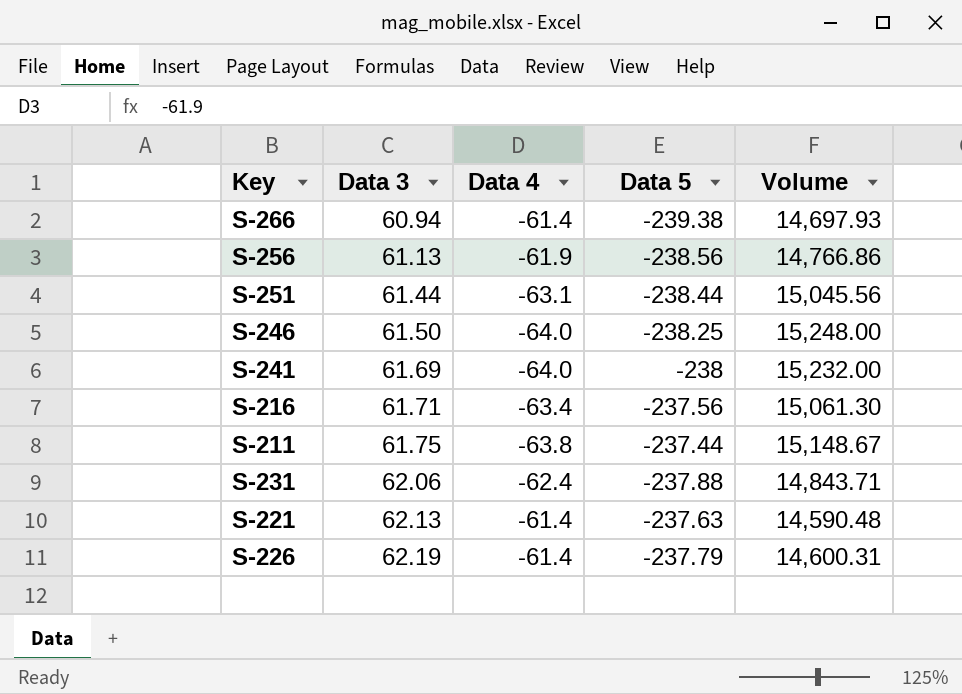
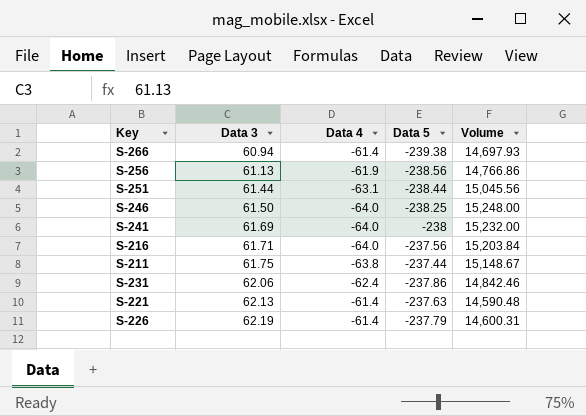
S-216 | Data 4: -63.4 -> -64.0
S-216 | Volume: 15,061.30 -> 15,203.84
S-231 | Data 5: -237.88 -> -237.86
S-231 | Volume: 14,843.71 -> 14,842.46

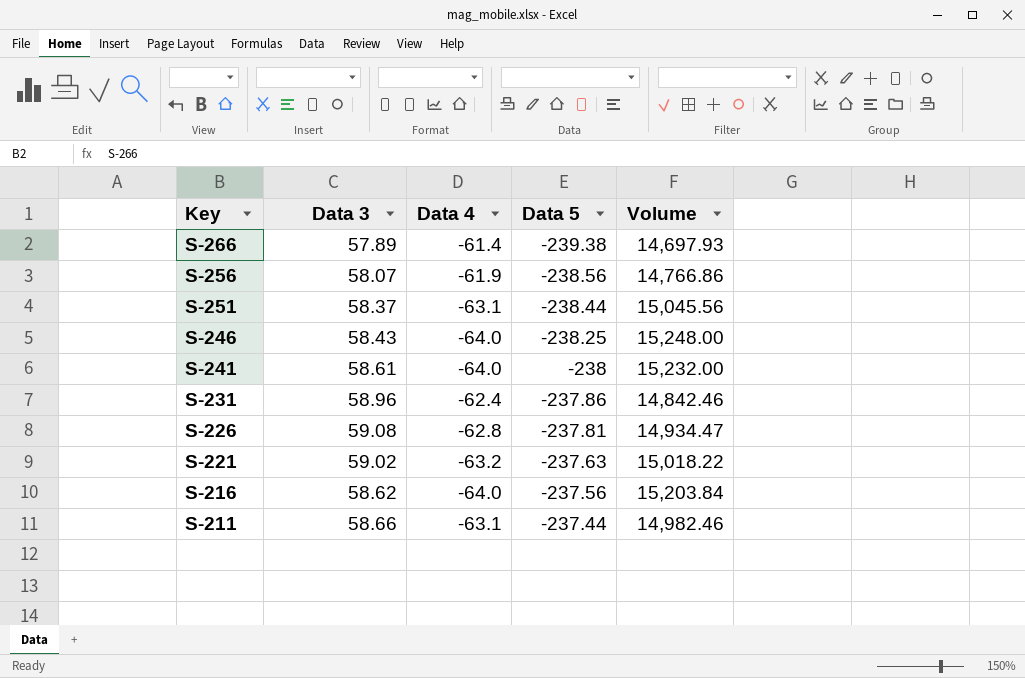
row order: Data 3 ascending -> Key descending
S-266 | Data 3: 60.94 -> 57.89
S-256 | Data 3: 61.13 -> 58.07
S-251 | Data 3: 61.44 -> 58.37
S-246 | Data 3: 61.50 -> 58.43
S-241 | Data 3: 61.69 -> 58.61
S-231 | Data 3: 62.06 -> 58.96
S-226 | Data 3: 62.19 -> 59.08
S-226 | Data 4: -61.4 -> -62.8
S-226 | Data 5: -237.79 -> -237.81
S-226 | Volume: 14,600.31 -> 14,934.47
S-221 | Data 3: 62.13 -> 59.02
S-221 | Data 4: -61.4 -> -63.2
S-221 | Volume: 14,590.48 -> 15,018.22
S-216 | Data 3: 61.71 -> 58.62
S-211 | Data 3: 61.75 -> 58.66
S-211 | Data 4: -63.8 -> -63.1
S-211 | Volume: 15,148.67 -> 14,982.46

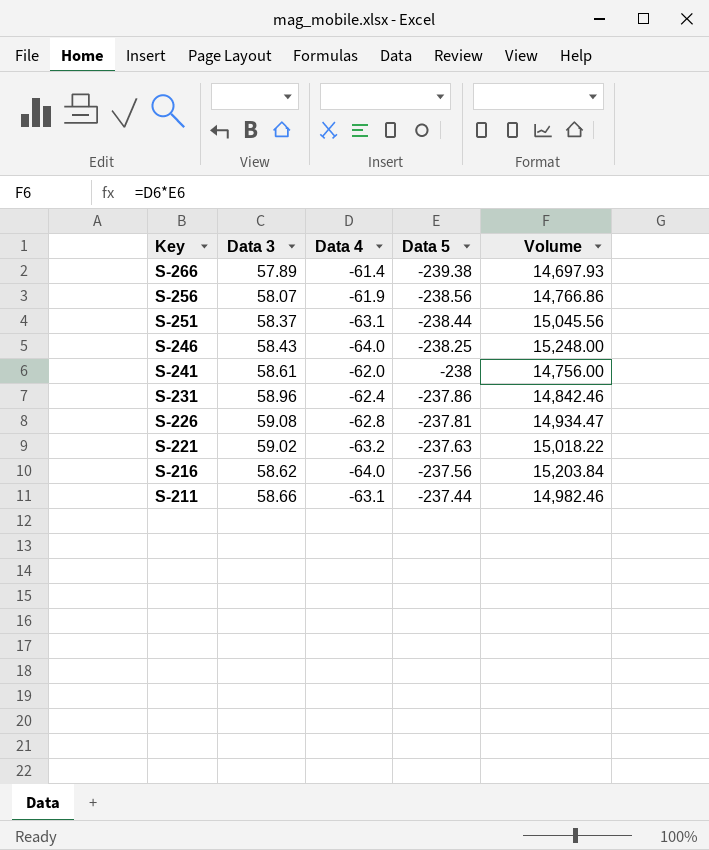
S-241 | Data 4: -64.0 -> -62.0
S-241 | Volume: 15,232.00 -> 14,756.00

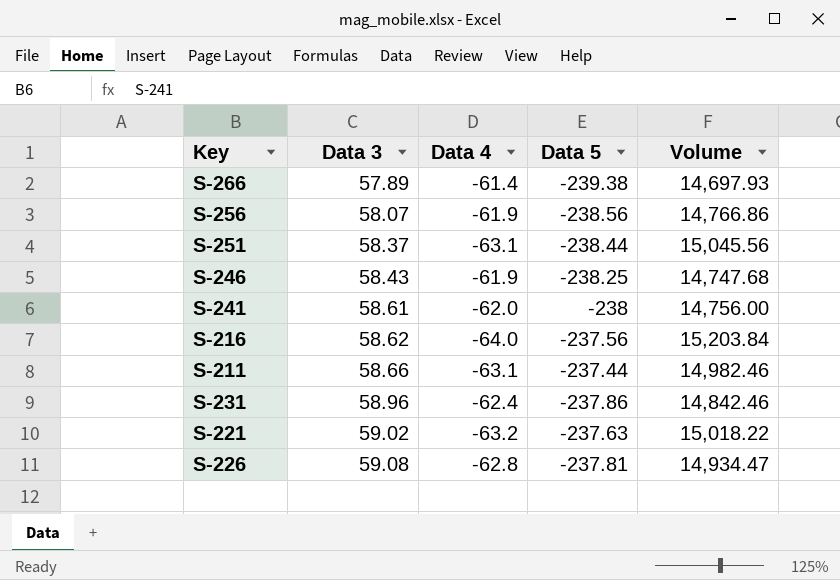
row order: Key descending -> Data 3 ascending
S-246 | Data 4: -64.0 -> -61.9
S-246 | Volume: 15,248.00 -> 14,747.68

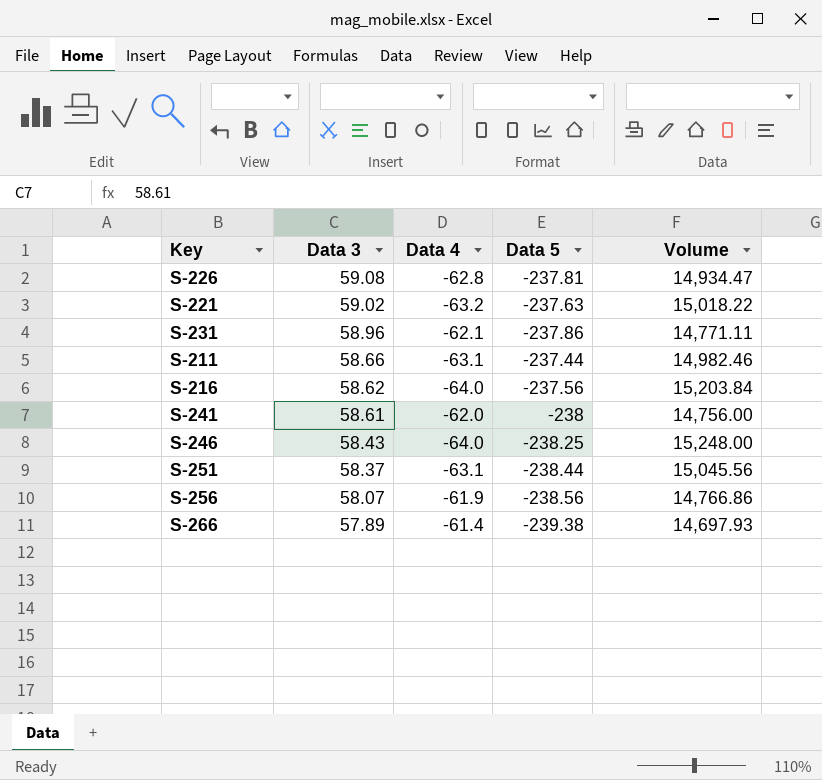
row order: Data 3 ascending -> Data 3 descending
S-231 | Data 4: -62.4 -> -62.1
S-231 | Volume: 14,842.46 -> 14,771.11
S-246 | Data 4: -61.9 -> -64.0
S-246 | Volume: 14,747.68 -> 15,248.00

